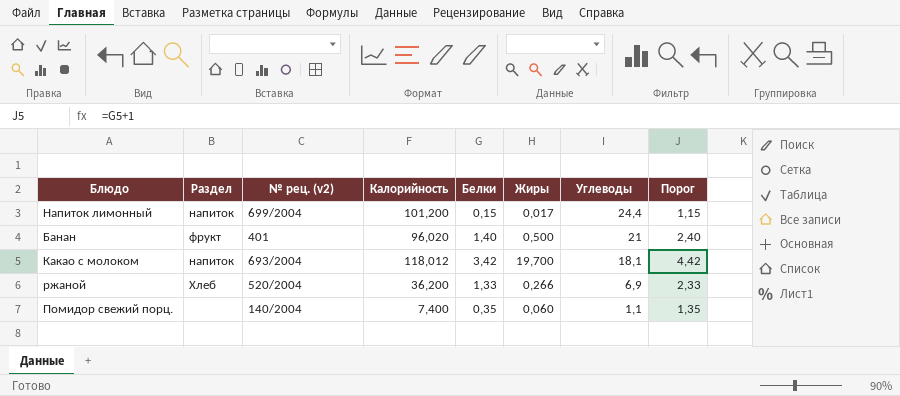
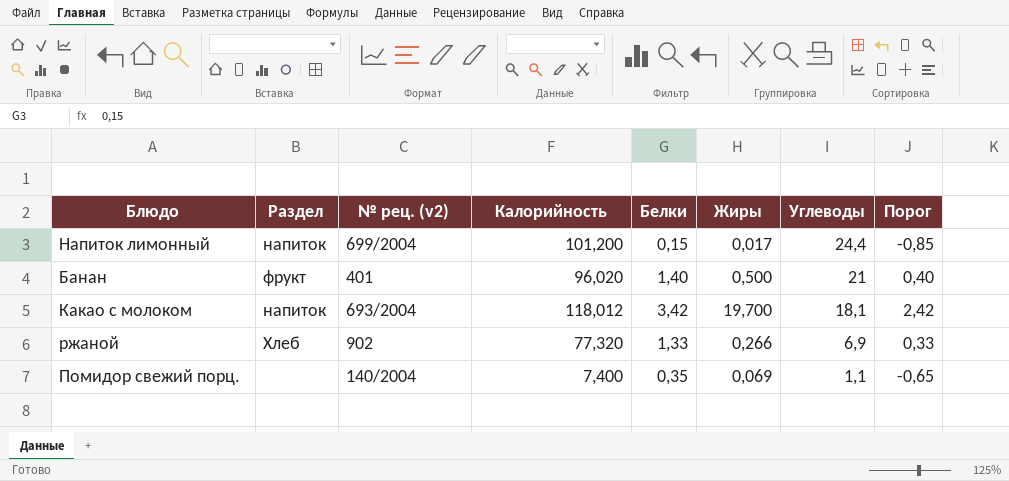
column Порог | formula: [Белки] + 1 -> [Белки] - 1
ржаной | № рец. (v2): 520/2004 -> 902
ржаной | Калорийность: 36,200 -> 77,320
Помидор свежий порц. | Жиры: 0,060 -> 0,069

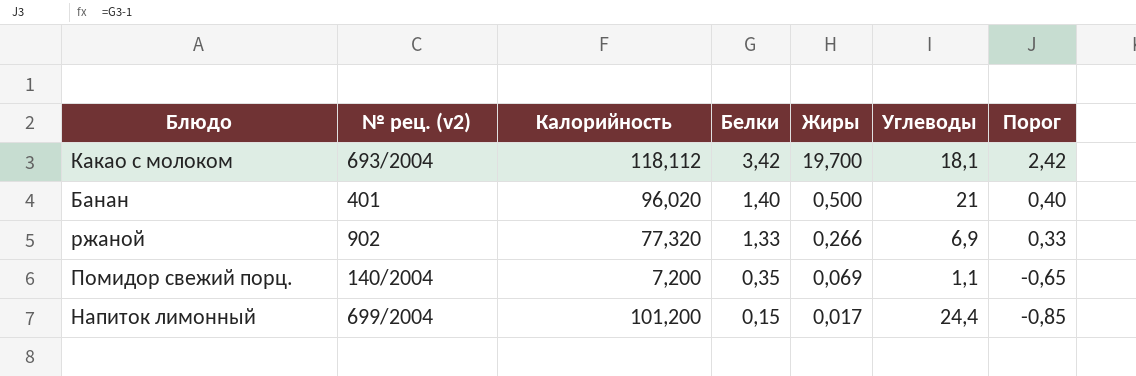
row order: Углеводы descending -> Белки descending
column Раздел | position: 2 -> none
Какао с молоком | Калорийность: 118,012 -> 118,112
Помидор свежий порц. | Калорийность: 7,400 -> 7,200

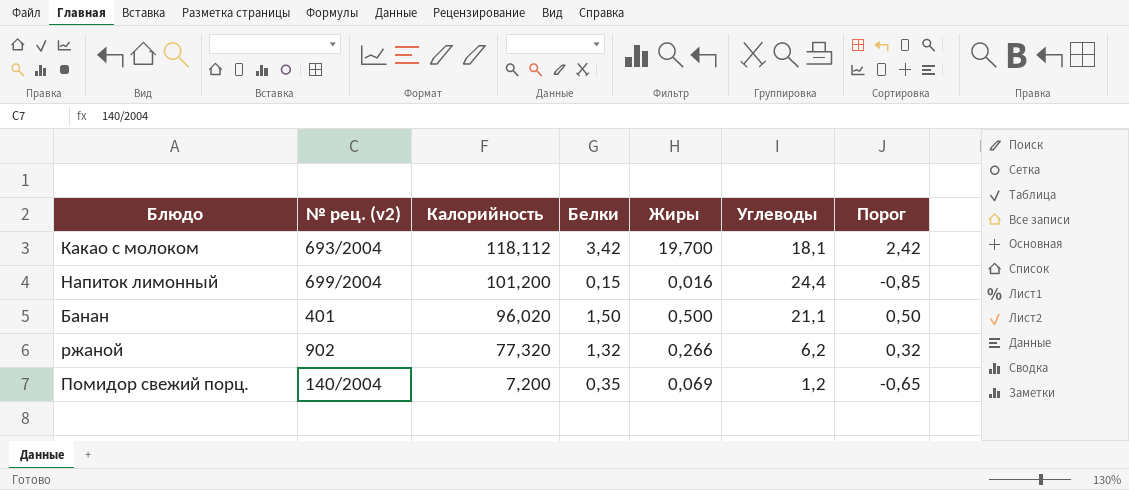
row order: Белки descending -> Калорийность descending
Напиток лимонный | Жиры: 0,017 -> 0,016
Банан | Белки: 1,40 -> 1,50
Банан | Углеводы: 21 -> 21,1
Банан | Порог: 0,40 -> 0,50
ржаной | Белки: 1,33 -> 1,32
ржаной | Углеводы: 6,9 -> 6,2
ржаной | Порог: 0,33 -> 0,32
Помидор свежий порц. | Углеводы: 1,1 -> 1,2

